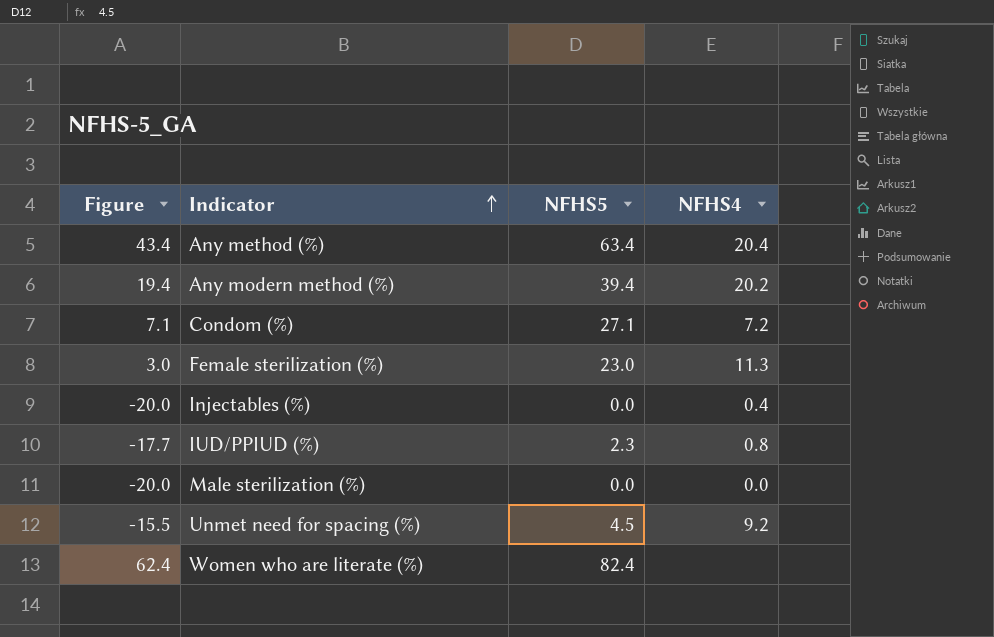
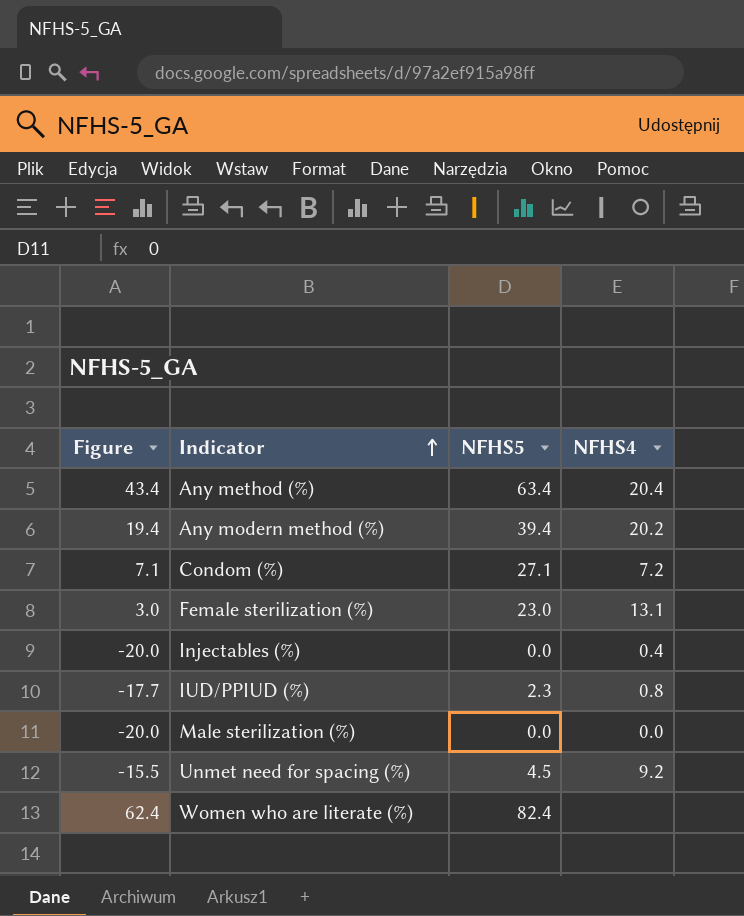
Female sterilization (%) | NFHS4: 11.3 -> 13.1

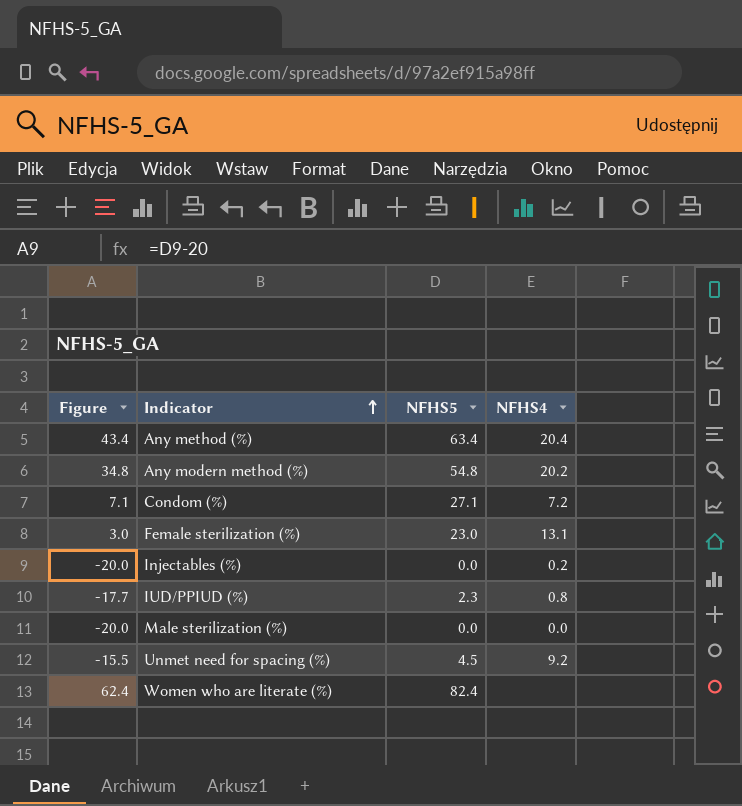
Any modern method (%) | Figure: 19.4 -> 34.8
Any modern method (%) | NFHS5: 39.4 -> 54.8
Injectables (%) | NFHS4: 0.4 -> 0.2

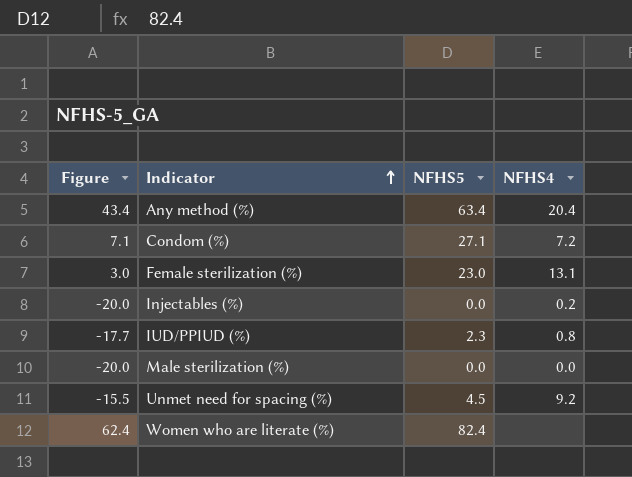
row Any modern method (%): 34.8 | 54.8 | 20.2 -> none

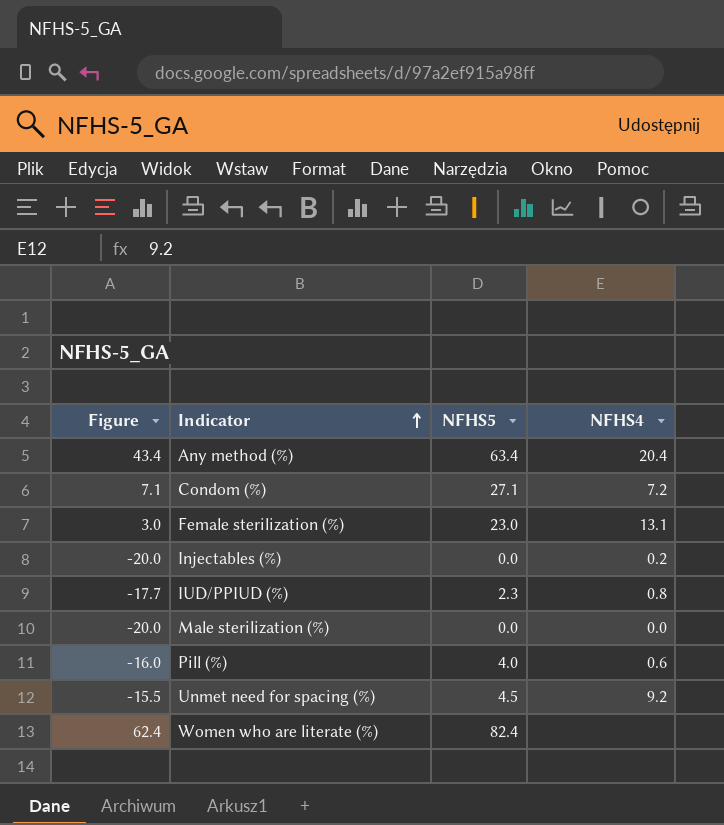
row Pill (%): none -> -16.0 | 4.0 | 0.6

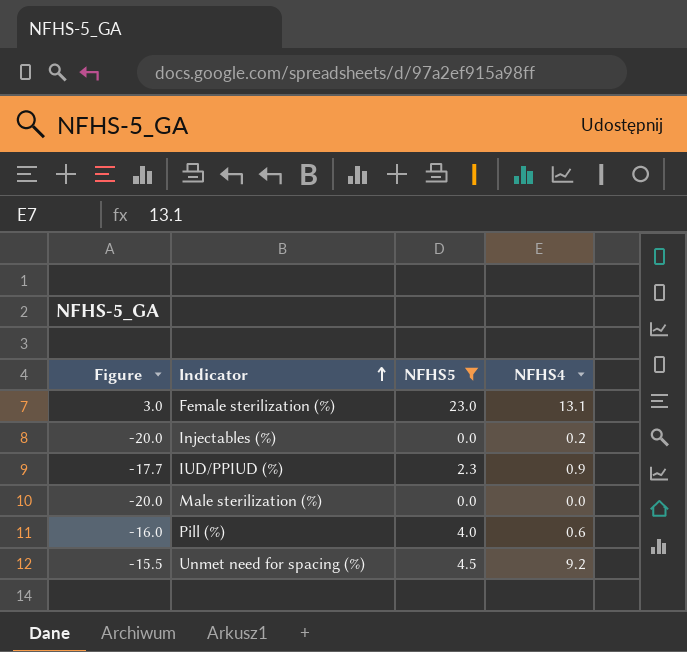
filter: none -> NFHS5 <= 23.0
IUD/PPIUD (%) | NFHS4: 0.8 -> 0.9

